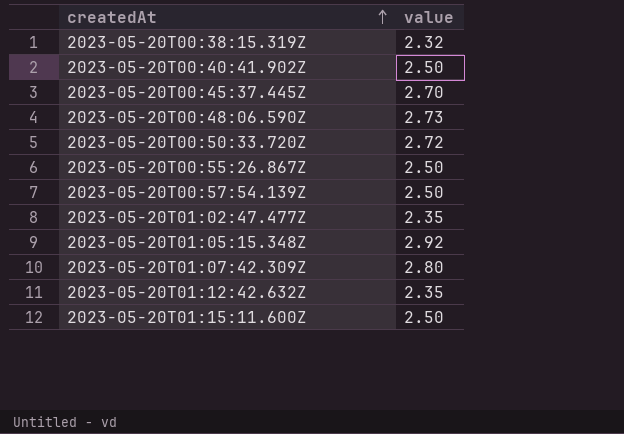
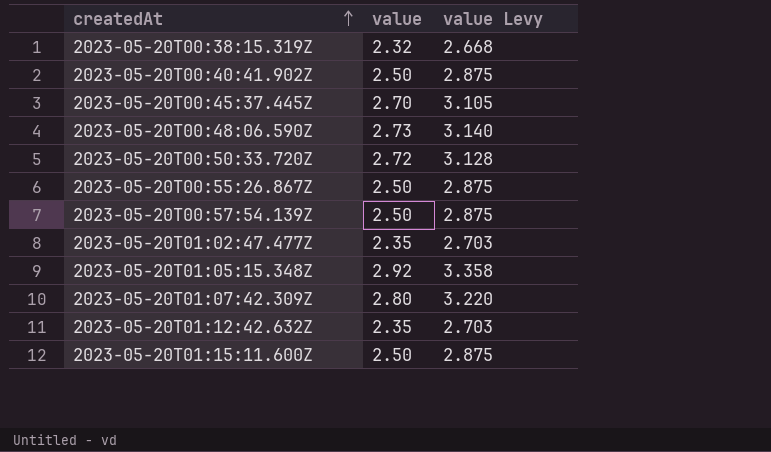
column value Levy | formula: none -> [value] * 1.15

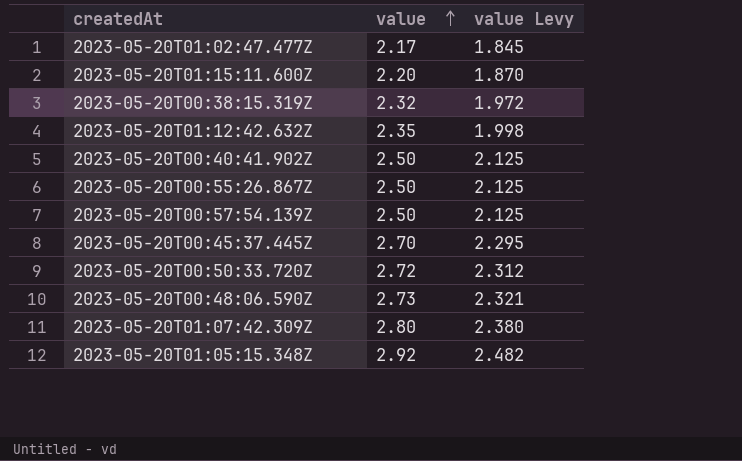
row order: createdAt ascending -> value ascending
column value Levy | formula: [value] * 1.15 -> [value] * 0.85
2023-05-20T01:02:47.477Z | value: 2.35 -> 2.17
2023-05-20T01:15:11.600Z | value: 2.50 -> 2.20

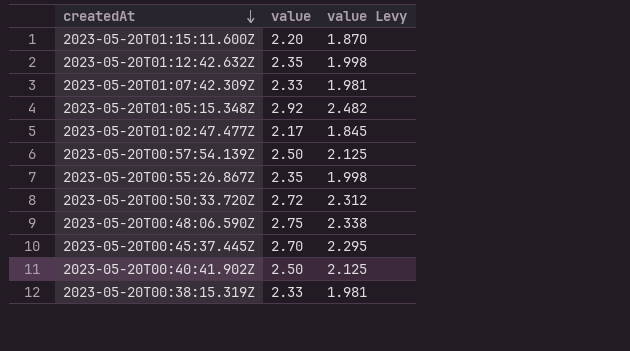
row order: value ascending -> createdAt descending
2023-05-20T01:07:42.309Z | value: 2.80 -> 2.33
2023-05-20T01:07:42.309Z | value Levy: 2.380 -> 1.981
2023-05-20T00:55:26.867Z | value: 2.50 -> 2.35
2023-05-20T00:55:26.867Z | value Levy: 2.125 -> 1.998
2023-05-20T00:48:06.590Z | value: 2.73 -> 2.75
2023-05-20T00:48:06.590Z | value Levy: 2.321 -> 2.338
2023-05-20T00:38:15.319Z | value: 2.32 -> 2.33
2023-05-20T00:38:15.319Z | value Levy: 1.972 -> 1.981

